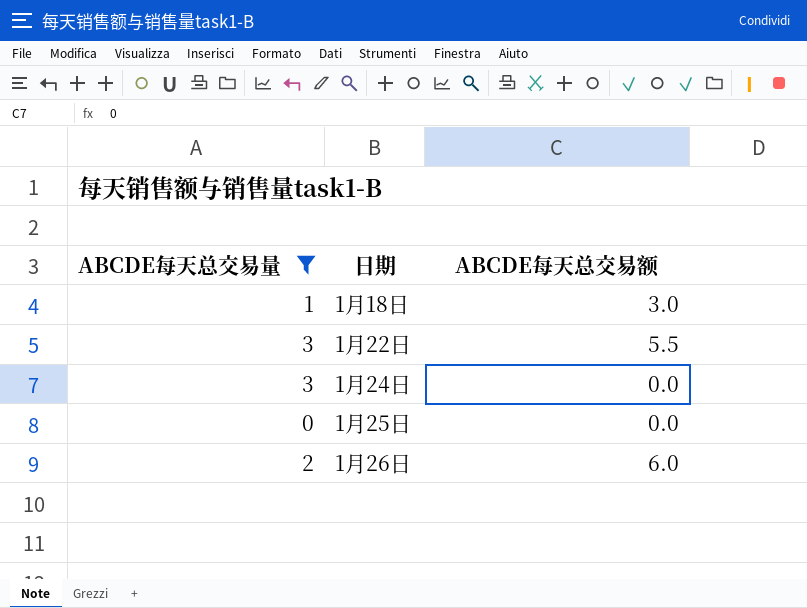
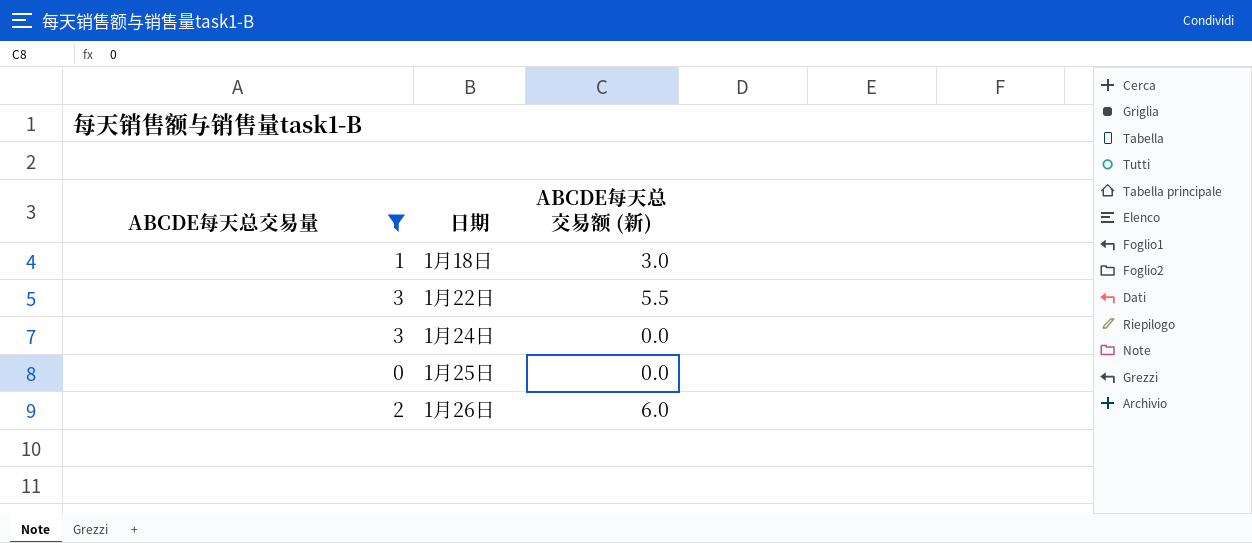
column name: ABCDE每天总交易额 -> ABCDE每天总交易额 (新)

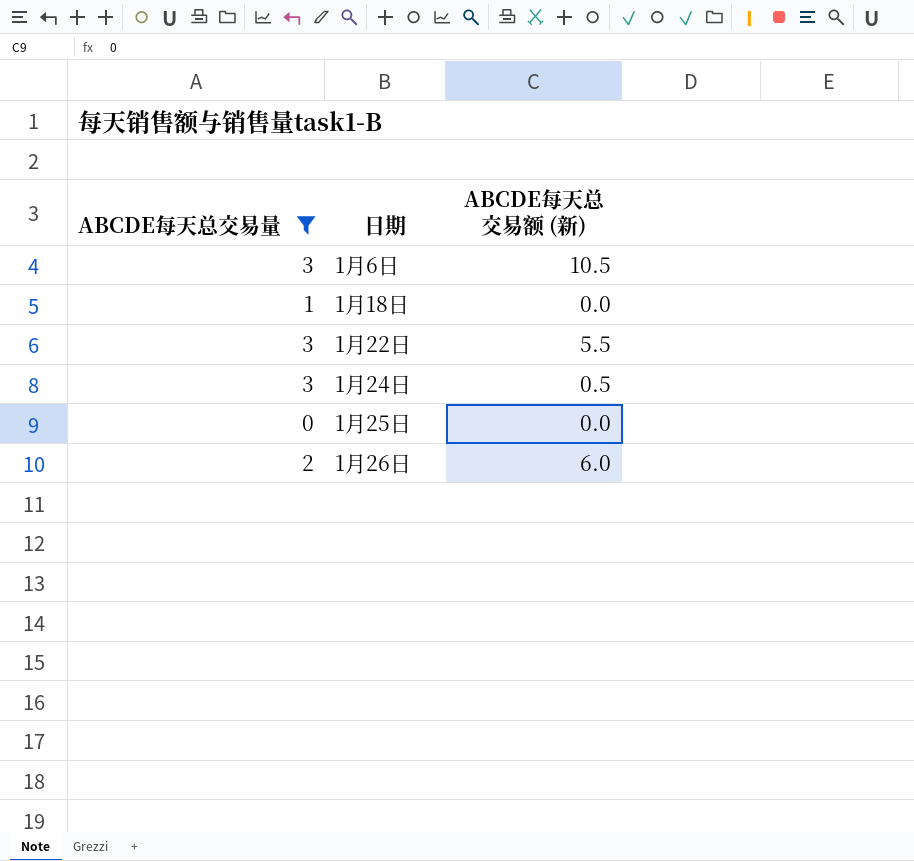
row 1月6日: none -> 3 | 10.5
1月18日 | ABCDE每天总交易额 (新): 3.0 -> 0.0
1月24日 | ABCDE每天总交易额 (新): 0.0 -> 0.5

